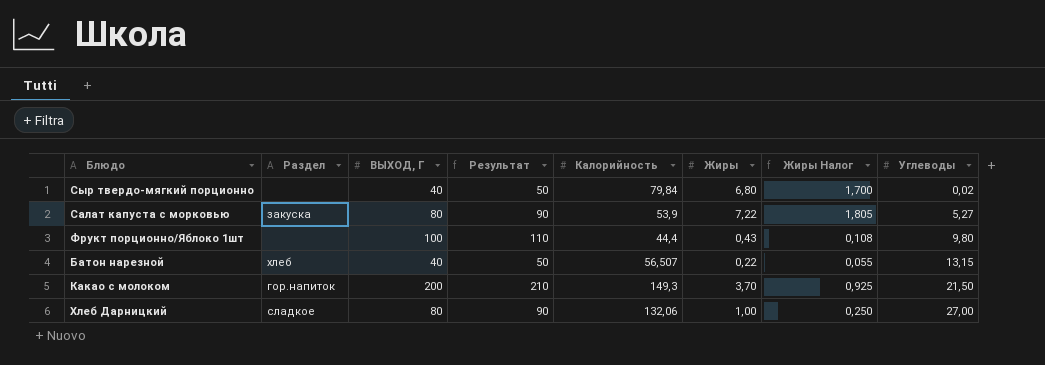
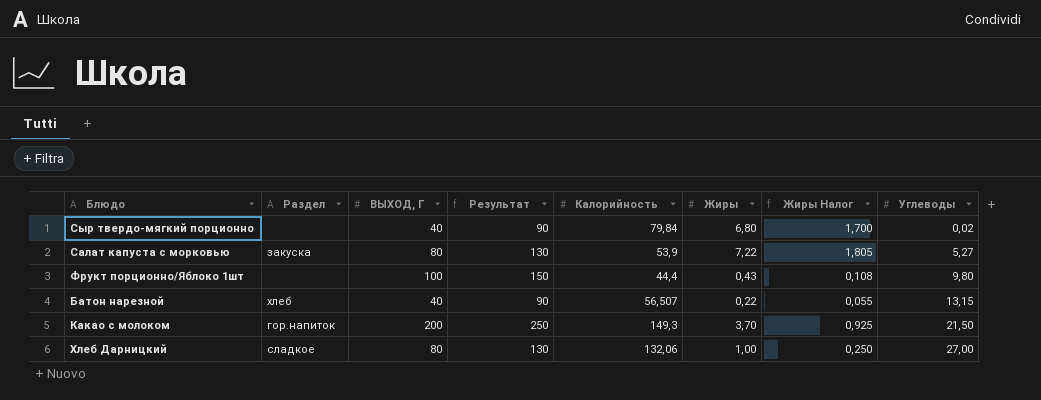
column Результат | formula: [ВЫХОД, Г] + 10 -> [ВЫХОД, Г] + 50

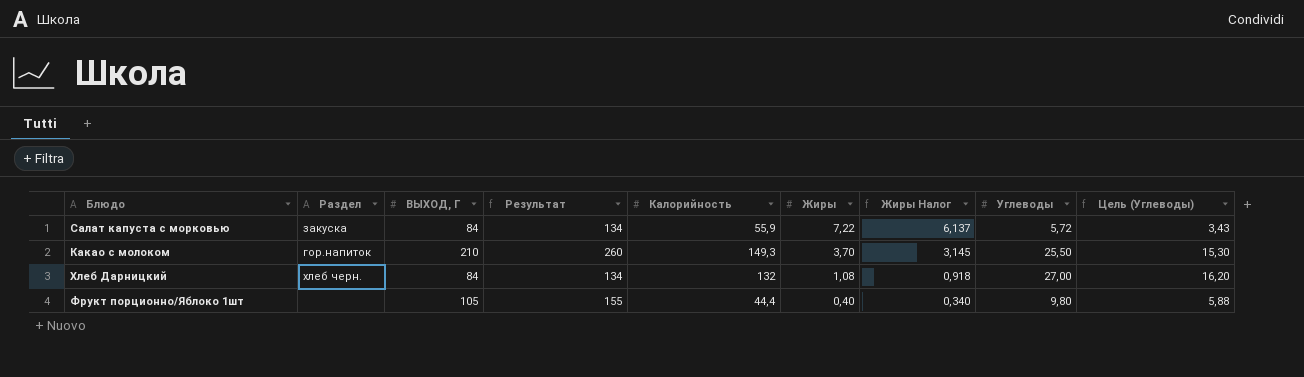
row order: Углеводы ascending -> Жиры descending
column Жиры Налог | formula: [Жиры] * 0,25 -> [Жиры] * 0,85
column Цель (Углеводы) | formula: none -> [Углеводы] * 0,6
row Сыр твердо-мягкий порционно: none | 40 | 90 | 79,84 | 6,80 | 1,700 | 0,02 -> none
row Батон нарезной: хлеб | 40 | 90 | 56,507 | 0,22 | 0,055 | 13,15 -> none
Салат капуста с морковью | ВЫХОД, Г: 80 -> 84
Салат капуста с морковью | Результат: 130 -> 134
Салат капуста с морковью | Калорийность: 53,9 -> 55,9
Салат капуста с морковью | Углеводы: 5,27 -> 5,72
Какао с молоком | ВЫХОД, Г: 200 -> 210
Какао с молоком | Результат: 250 -> 260
Какао с молоком | Углеводы: 21,50 -> 25,50
Хлеб Дарницкий | Раздел: сладкое -> хлеб черн.
Хлеб Дарницкий | ВЫХОД, Г: 80 -> 84
Хлеб Дарницкий | Результат: 130 -> 134
Хлеб Дарницкий | Калорийность: 132,06 -> 132
Хлеб Дарницкий | Жиры: 1,00 -> 1,08
Фрукт порционно/Яблоко 1шт | ВЫХОД, Г: 100 -> 105
Фрукт порционно/Яблоко 1шт | Результат: 150 -> 155
Фрукт порционно/Яблоко 1шт | Жиры: 0,43 -> 0,40

